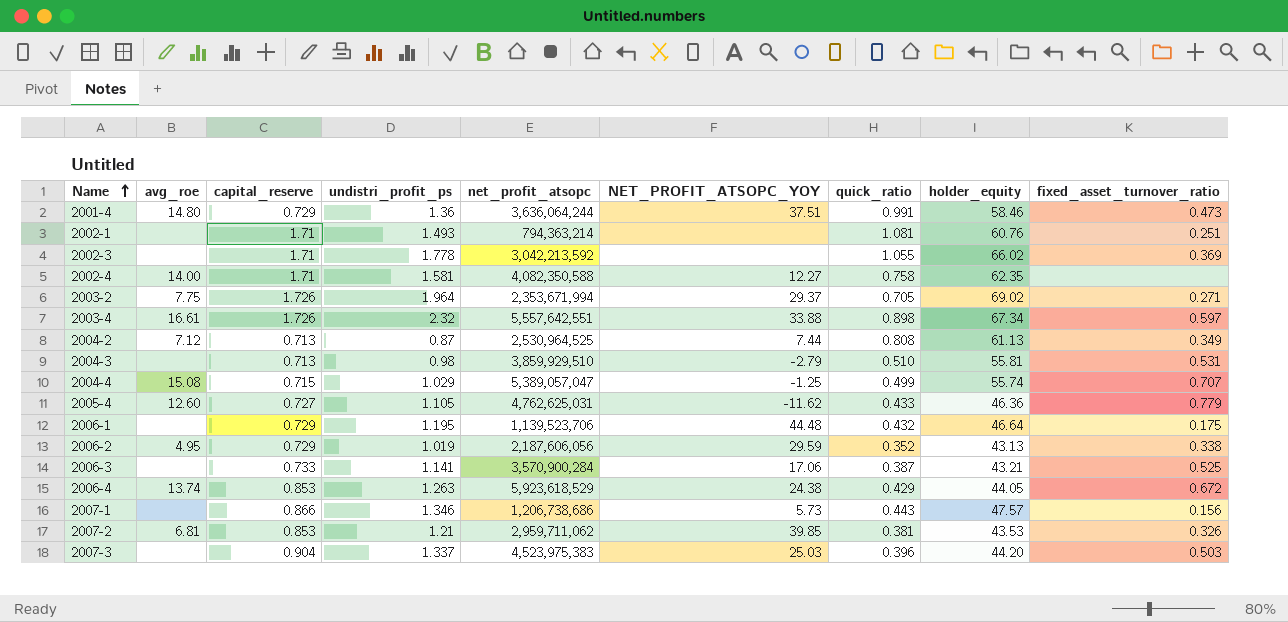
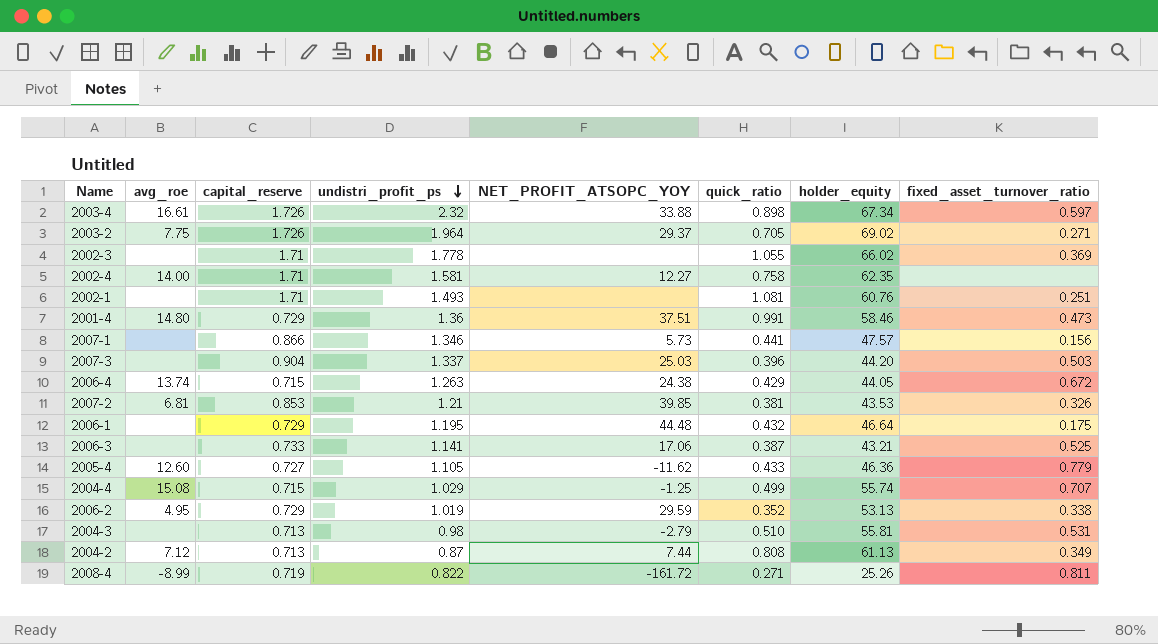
row order: Name ascending -> undistri_profit_ps descending
column net_profit_atsopc | position: 5 -> none
2007-1 | quick_ratio: 0.443 -> 0.441
2006-4 | capital_reserve: 0.853 -> 0.715
2006-2 | holder_equity: 43.13 -> 53.13
row 2008-4: none -> -8.99 | 0.719 | 0.822 | -161.72 | 0.271 | 25.26 | 0.811

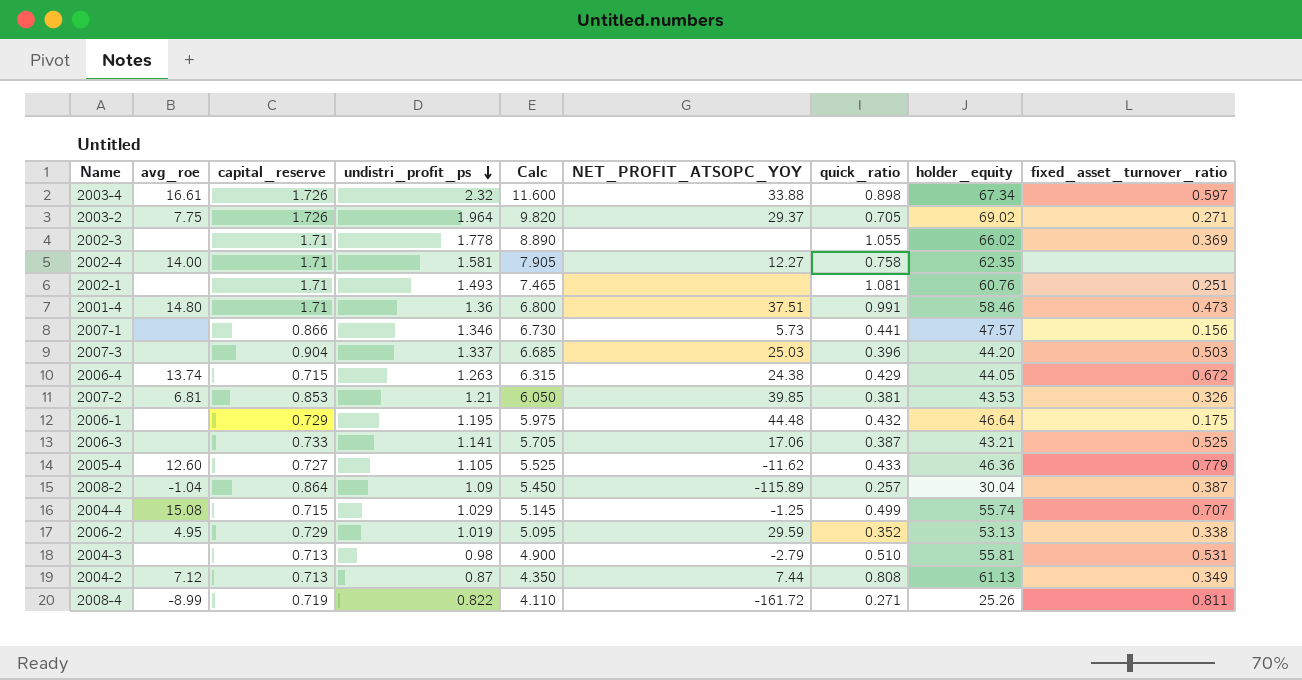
column Calc | formula: none -> [undistri_profit_ps] * 5
2001-4 | capital_reserve: 0.729 -> 1.71
row 2008-2: none -> -1.04 | 0.864 | 1.09 | 5.450 | -115.89 | 0.257 | 30.04 | 0.387

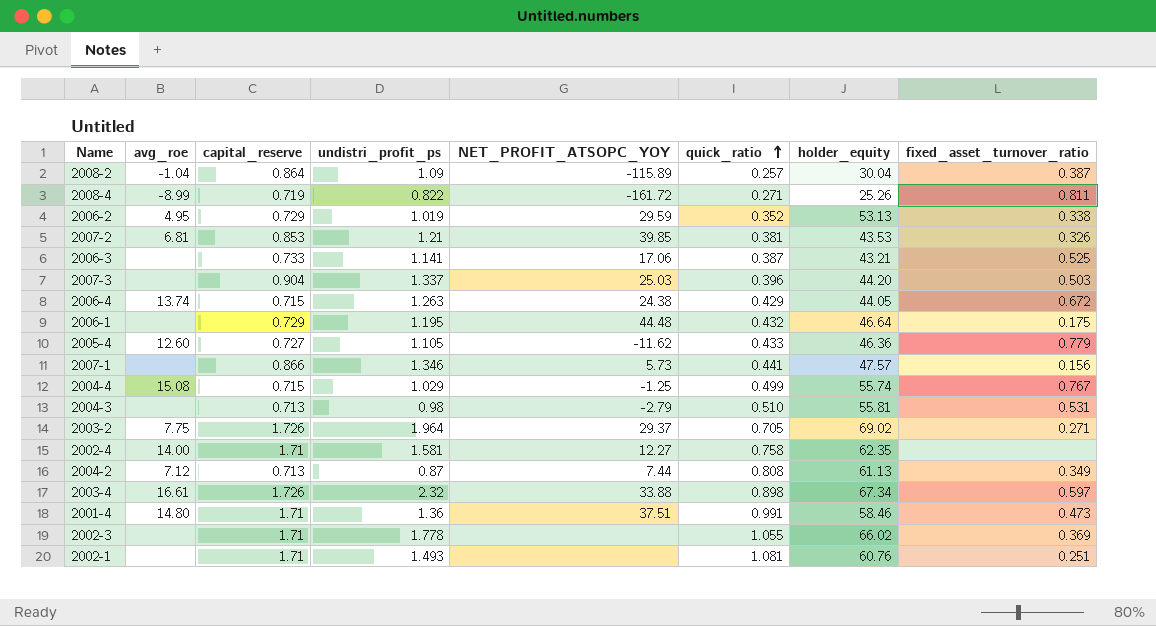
row order: undistri_profit_ps descending -> quick_ratio ascending
column Calc | formula: [undistri_profit_ps] * 5 -> none
2004-4 | fixed_asset_turnover_ratio: 0.707 -> 0.767

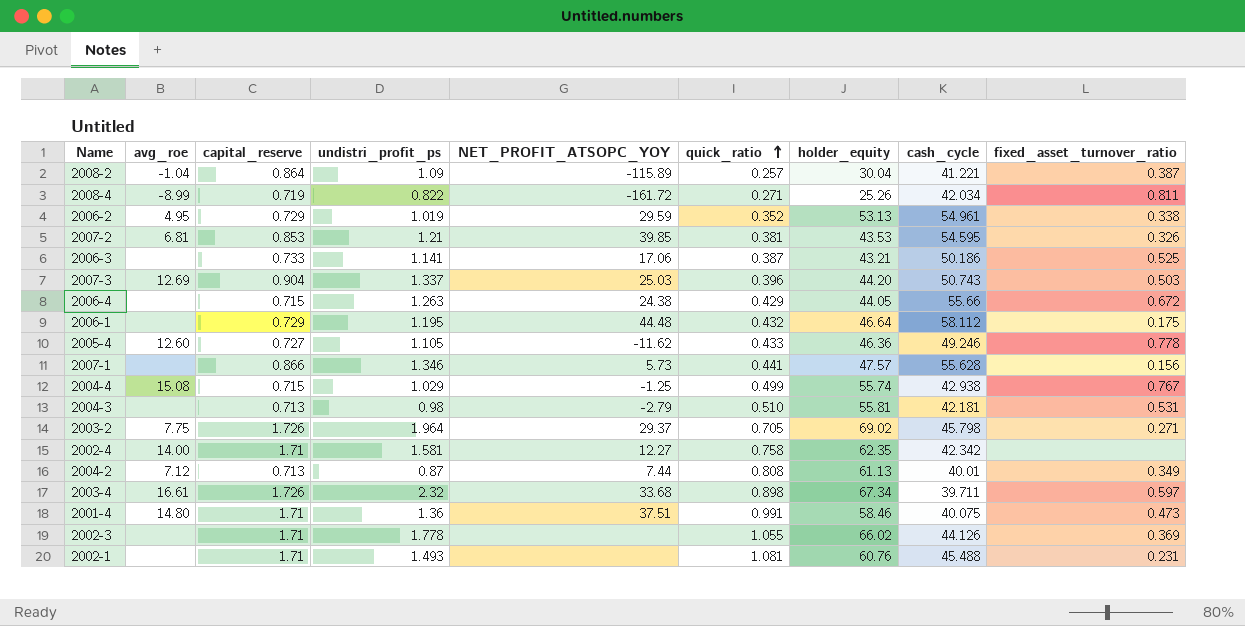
column cash_cycle | position: none -> 8
2007-3 | avg_roe: none -> 12.69
2006-4 | avg_roe: 13.74 -> none
2005-4 | fixed_asset_turnover_ratio: 0.779 -> 0.778
2003-4 | NET_PROFIT_ATSOPC_YOY: 33.88 -> 33.68
2002-1 | fixed_asset_turnover_ratio: 0.251 -> 0.231

